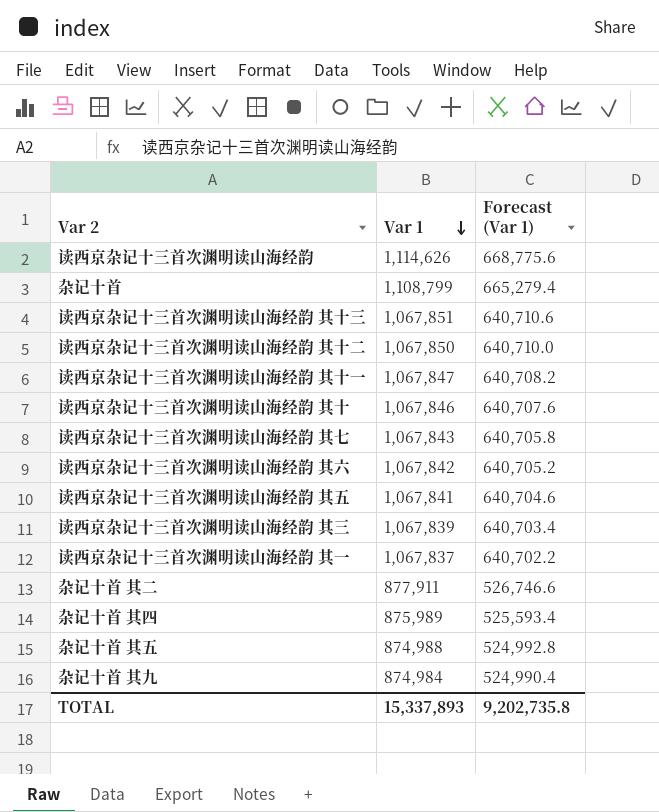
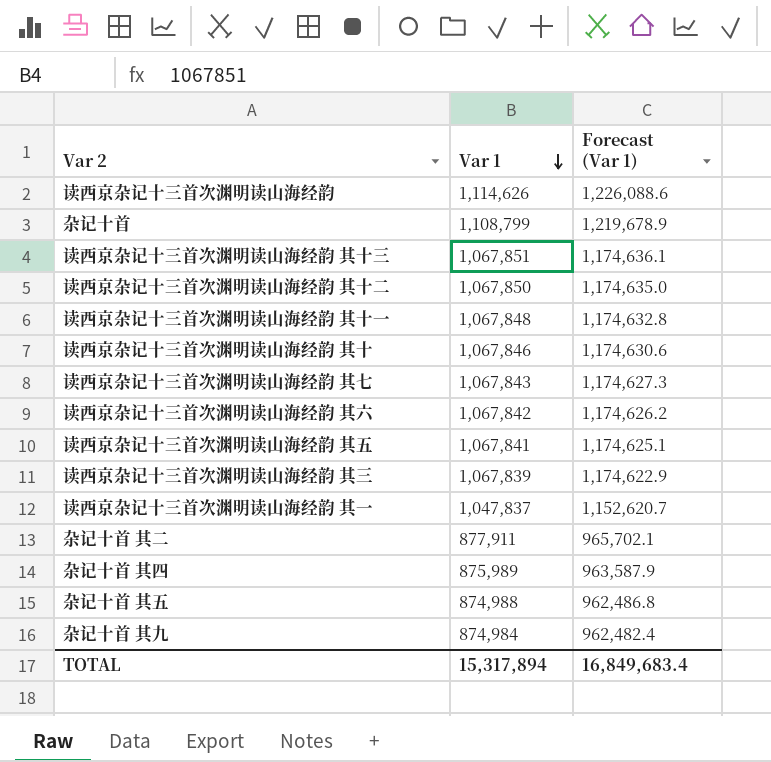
column Forecast (Var 1) | formula: [Var 1] * 0.6 -> [Var 1] * 1.1
读西京杂记十三首次渊明读山海经韵 其十一 | Var 1: 1,067,847 -> 1,067,848
读西京杂记十三首次渊明读山海经韵 其一 | Var 1: 1,067,837 -> 1,047,837
TOTAL | Var 1: 15,337,893 -> 15,317,894
TOTAL | Forecast (Var 1): 9,202,735.8 -> 16,849,683.4

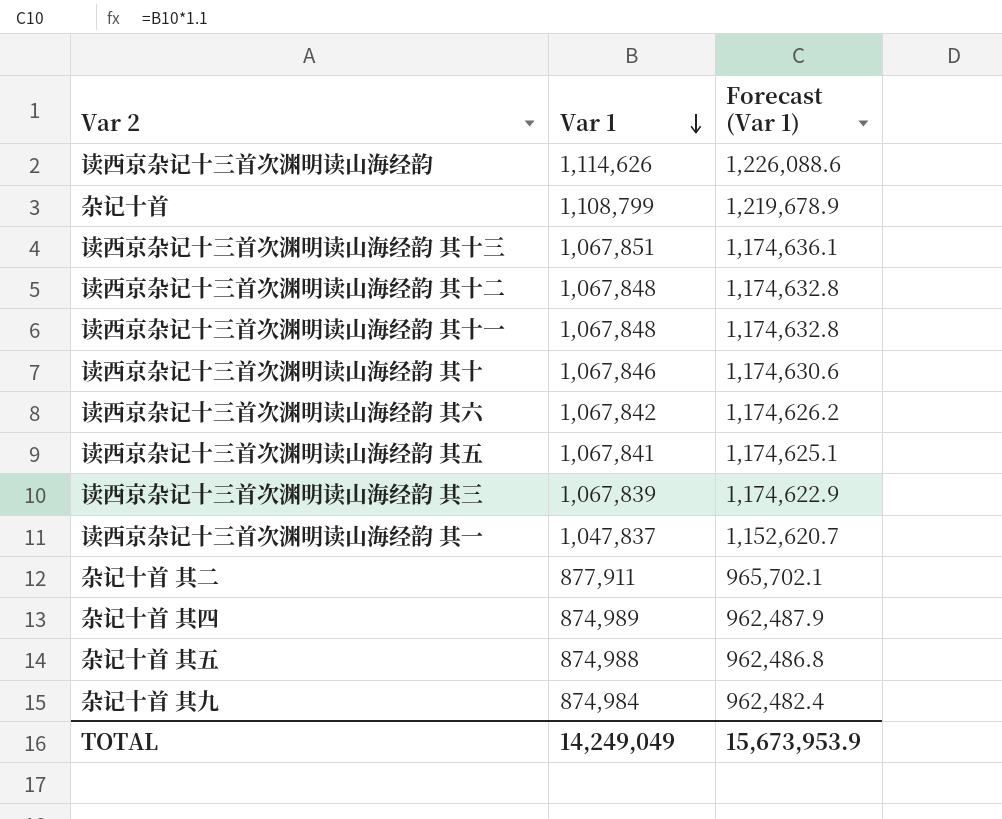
row 读西京杂记十三首次渊明读山海经韵 其七: 1,067,843 | 1,174,627.3 -> none
读西京杂记十三首次渊明读山海经韵 其十二 | Var 1: 1,067,850 -> 1,067,848
读西京杂记十三首次渊明读山海经韵 其十二 | Forecast (Var 1): 1,174,635.0 -> 1,174,632.8
杂记十首 其四 | Var 1: 875,989 -> 874,989
杂记十首 其四 | Forecast (Var 1): 963,587.9 -> 962,487.9
TOTAL | Var 1: 15,317,894 -> 14,249,049
TOTAL | Forecast (Var 1): 16,849,683.4 -> 15,673,953.9

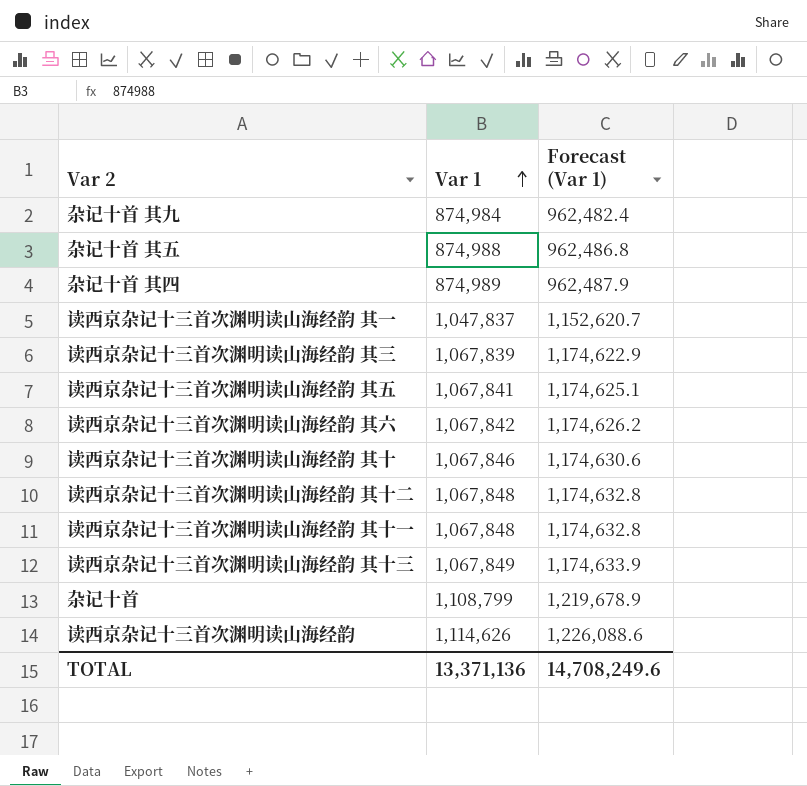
row order: Var 1 descending -> Var 1 ascending
row 杂记十首 其二: 877,911 | 965,702.1 -> none
读西京杂记十三首次渊明读山海经韵 其十三 | Var 1: 1,067,851 -> 1,067,849
读西京杂记十三首次渊明读山海经韵 其十三 | Forecast (Var 1): 1,174,636.1 -> 1,174,633.9
TOTAL | Var 1: 14,249,049 -> 13,371,136
TOTAL | Forecast (Var 1): 15,673,953.9 -> 14,708,249.6

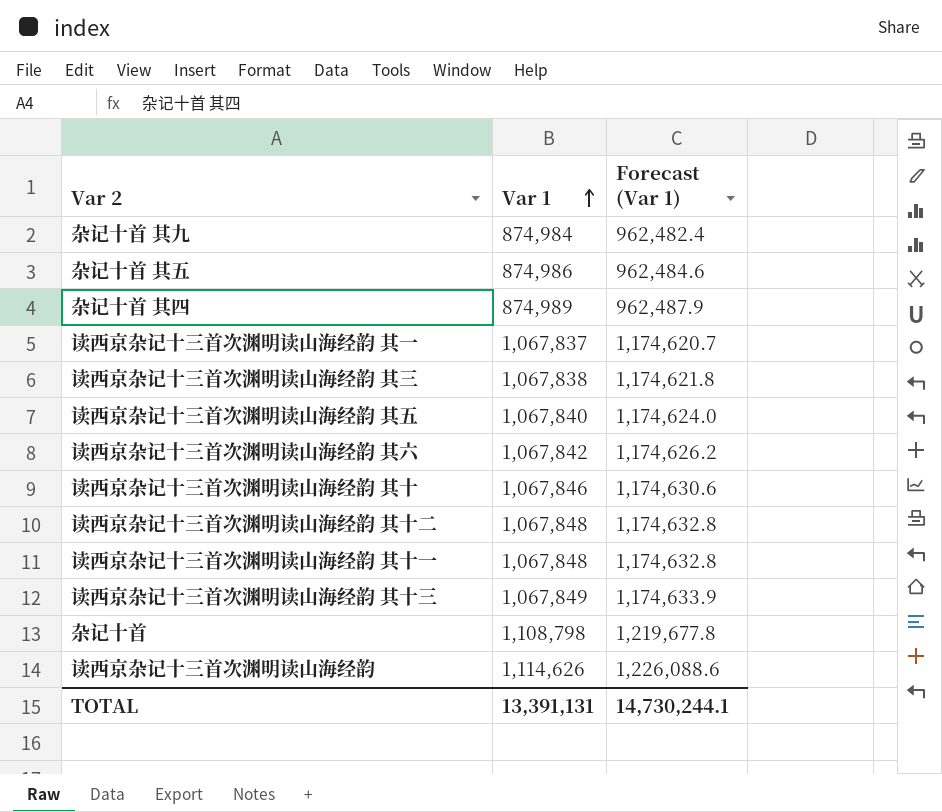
杂记十首 其五 | Var 1: 874,988 -> 874,986
杂记十首 其五 | Forecast (Var 1): 962,486.8 -> 962,484.6
读西京杂记十三首次渊明读山海经韵 其一 | Var 1: 1,047,837 -> 1,067,837
读西京杂记十三首次渊明读山海经韵 其一 | Forecast (Var 1): 1,152,620.7 -> 1,174,620.7
读西京杂记十三首次渊明读山海经韵 其三 | Var 1: 1,067,839 -> 1,067,838
读西京杂记十三首次渊明读山海经韵 其三 | Forecast (Var 1): 1,174,622.9 -> 1,174,621.8
读西京杂记十三首次渊明读山海经韵 其五 | Var 1: 1,067,841 -> 1,067,840
读西京杂记十三首次渊明读山海经韵 其五 | Forecast (Var 1): 1,174,625.1 -> 1,174,624.0
杂记十首 | Var 1: 1,108,799 -> 1,108,798
杂记十首 | Forecast (Var 1): 1,219,678.9 -> 1,219,677.8
TOTAL | Var 1: 13,371,136 -> 13,391,131
TOTAL | Forecast (Var 1): 14,708,249.6 -> 14,730,244.1

